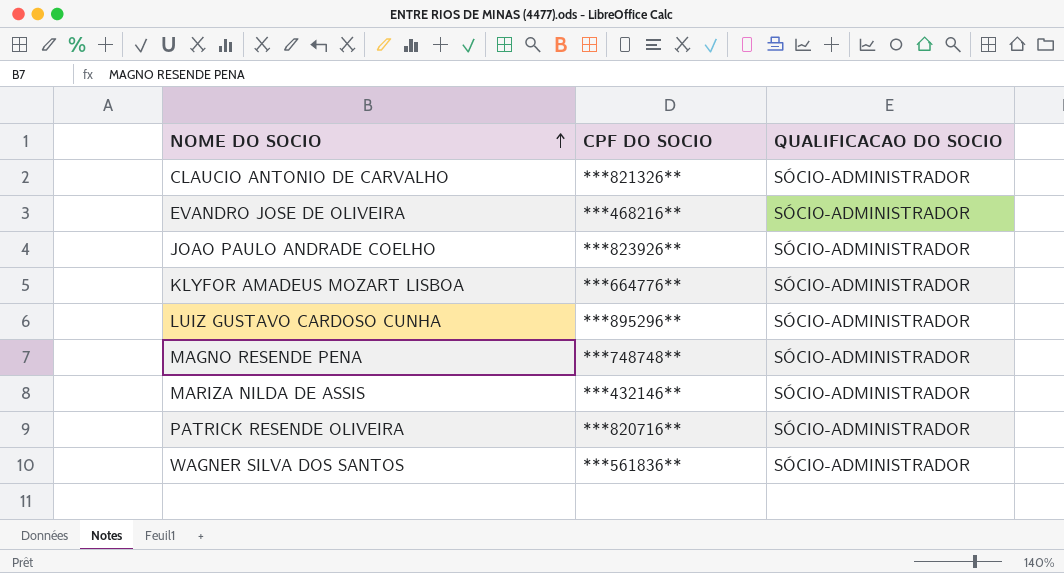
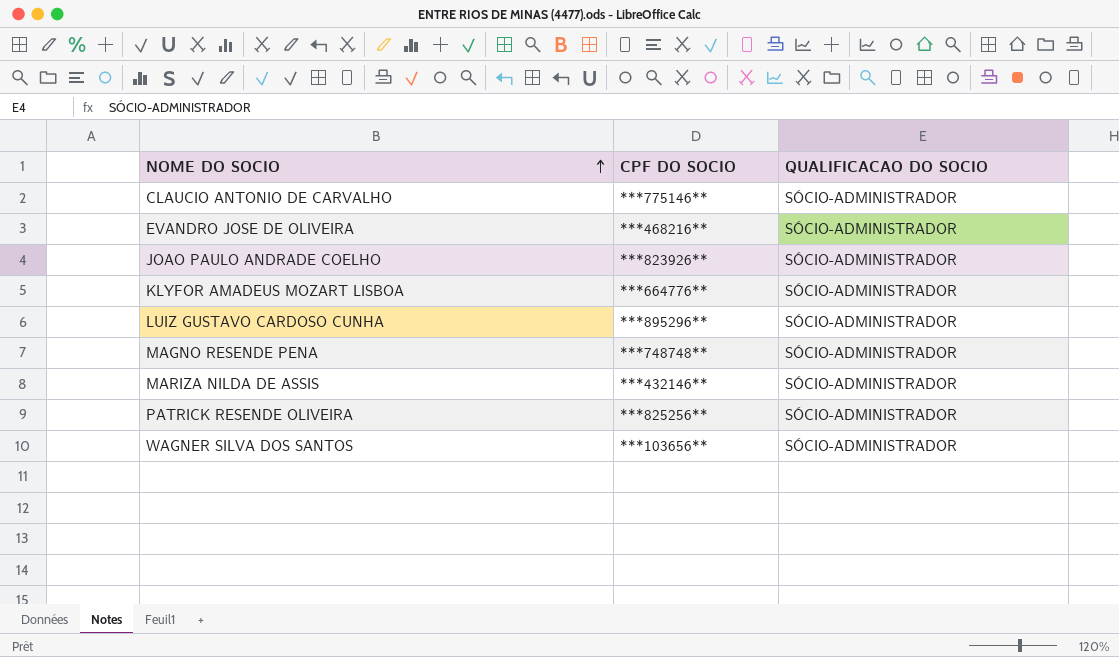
CLAUCIO ANTONIO DE CARVALHO | CPF DO SOCIO: ***821326** -> ***775146**
PATRICK RESENDE OLIVEIRA | CPF DO SOCIO: ***820716** -> ***825256**
WAGNER SILVA DOS SANTOS | CPF DO SOCIO: ***561836** -> ***103656**

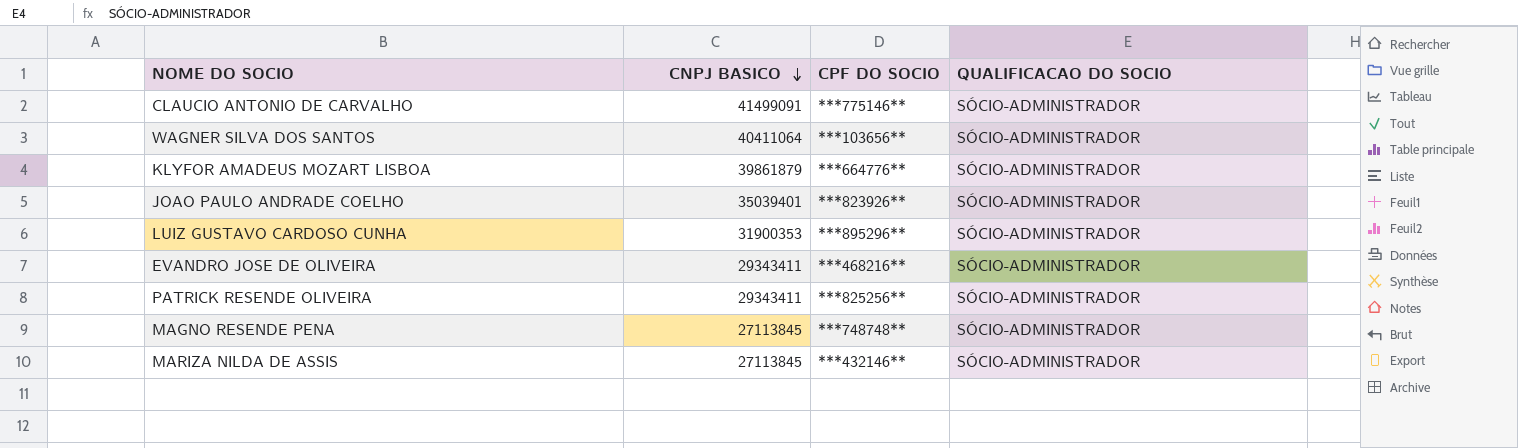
row order: NOME DO SOCIO ascending -> CNPJ BASICO descending
column CNPJ BASICO | position: none -> 2

